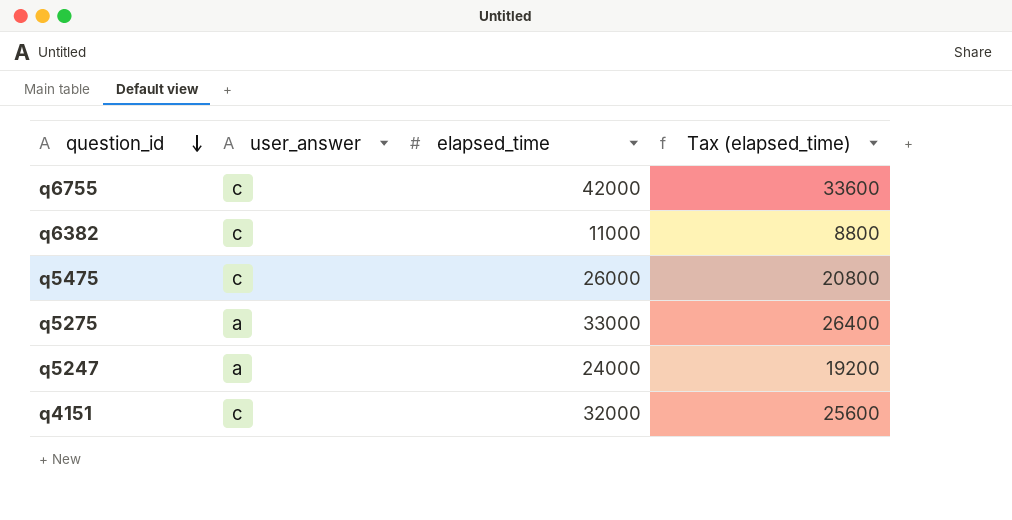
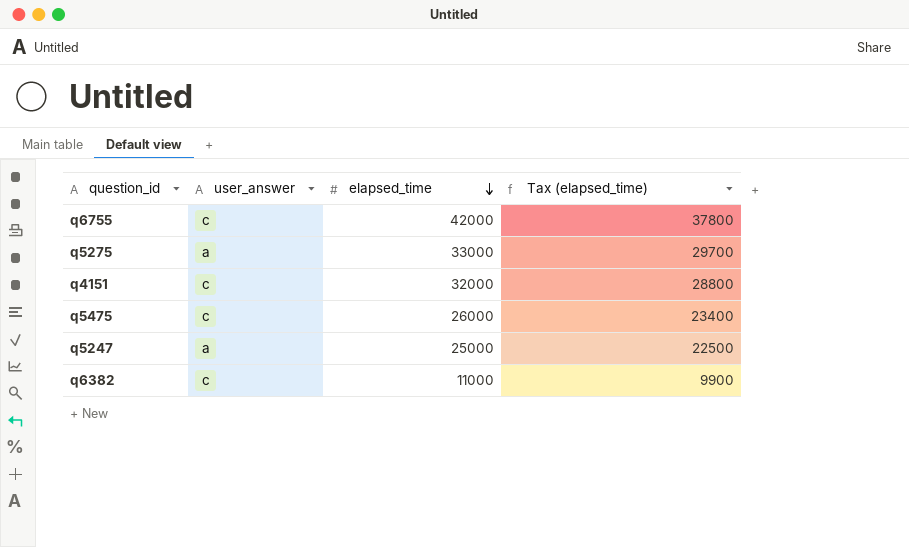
row order: question_id descending -> elapsed_time descending
column Tax (elapsed_time) | formula: [elapsed_time] * 0.8 -> [elapsed_time] * 0.9
q5247 | elapsed_time: 24000 -> 25000

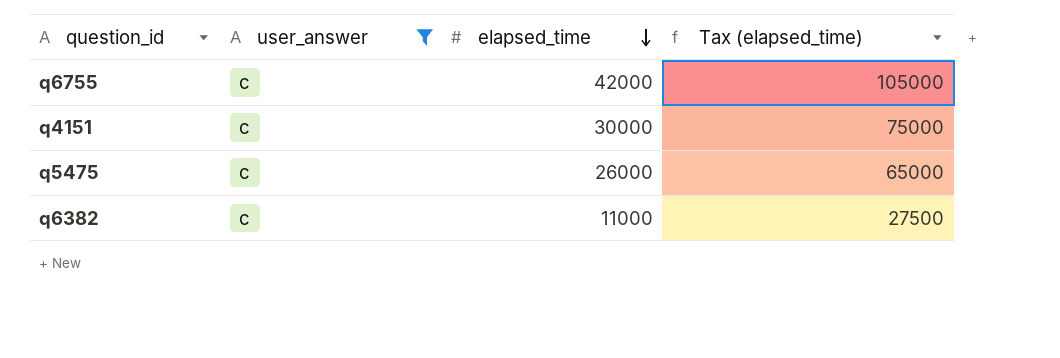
filter: none -> user_answer = c
column Tax (elapsed_time) | formula: [elapsed_time] * 0.9 -> [elapsed_time] * 2.5
q4151 | elapsed_time: 32000 -> 30000

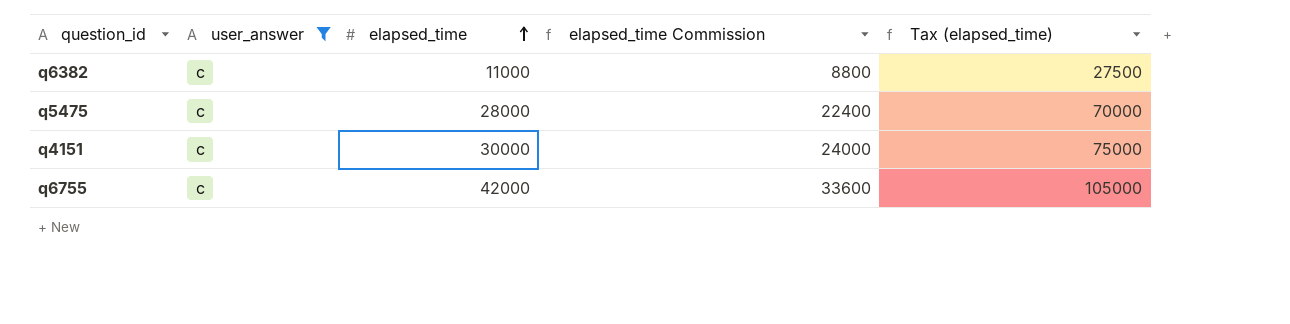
row order: elapsed_time descending -> elapsed_time ascending
column elapsed_time Commission | formula: none -> [elapsed_time] * 0.8
q5475 | elapsed_time: 26000 -> 28000
q5475 | Tax (elapsed_time): 65000 -> 70000

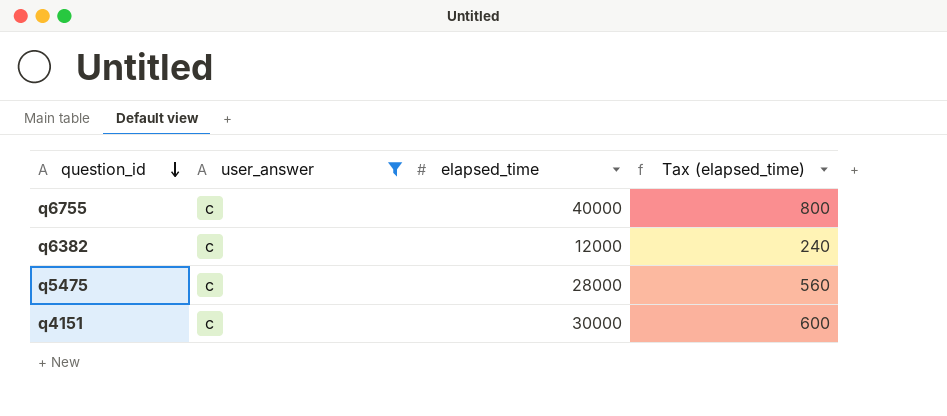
row order: elapsed_time ascending -> question_id descending
column elapsed_time Commission | formula: [elapsed_time] * 0.8 -> none
column Tax (elapsed_time) | formula: [elapsed_time] * 2.5 -> [elapsed_time] * 0.02
q6755 | elapsed_time: 42000 -> 40000
q6382 | elapsed_time: 11000 -> 12000

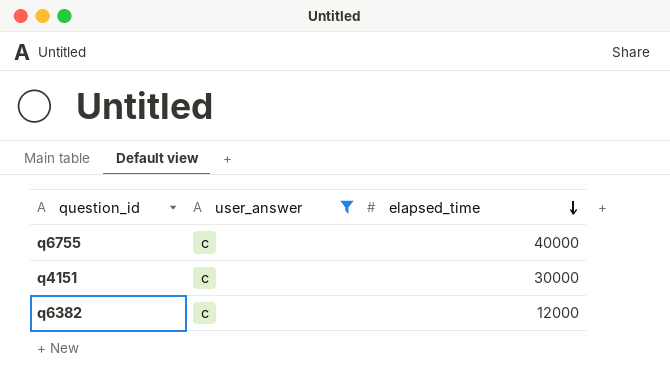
row order: question_id descending -> elapsed_time descending
column Tax (elapsed_time) | formula: [elapsed_time] * 0.02 -> none
row q5475: c | 28000 | 560 -> none

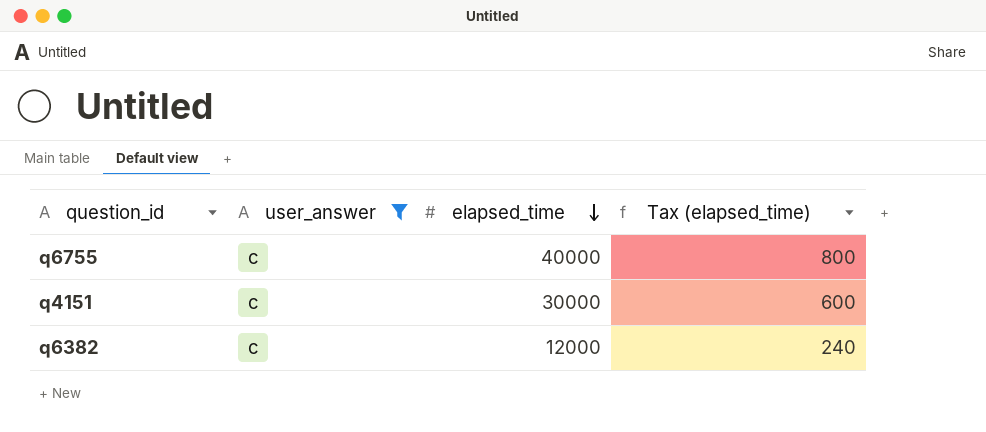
column Tax (elapsed_time) | formula: none -> [elapsed_time] * 0.02

